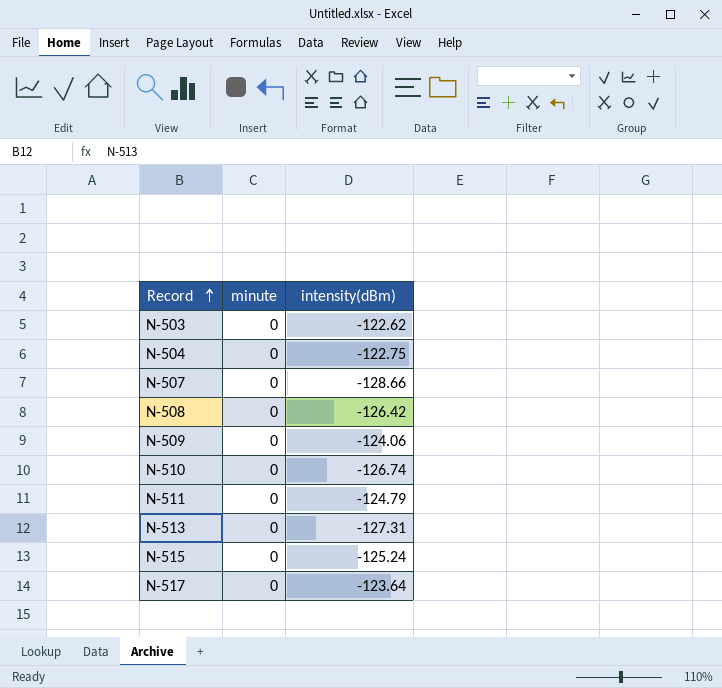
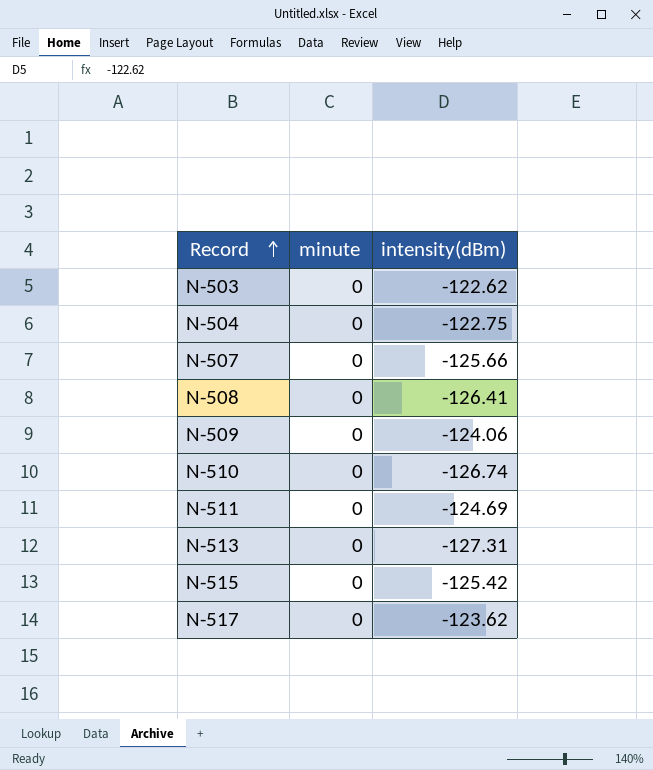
N-507 | intensity(dBm): -128.66 -> -125.66
N-508 | intensity(dBm): -126.42 -> -126.41
N-511 | intensity(dBm): -124.79 -> -124.69
N-515 | intensity(dBm): -125.24 -> -125.42
N-517 | intensity(dBm): -123.64 -> -123.62

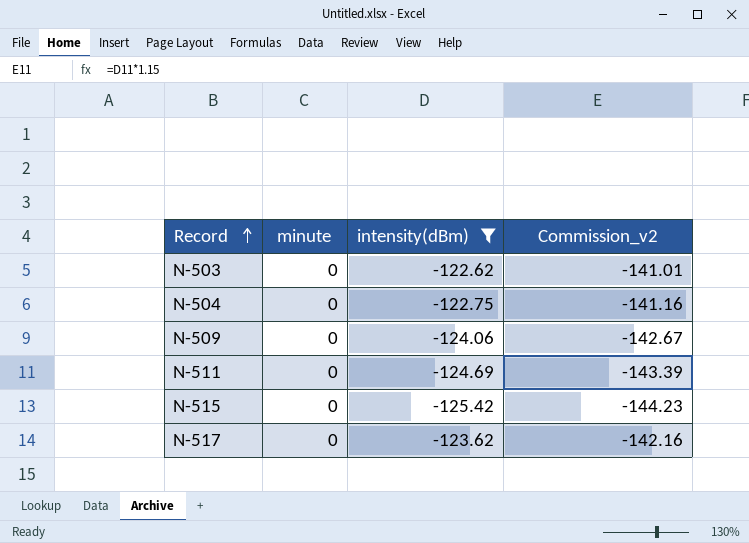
filter: none -> intensity(dBm) >= -125.42
column Commission_v2 | formula: none -> [intensity(dBm)] * 1.15

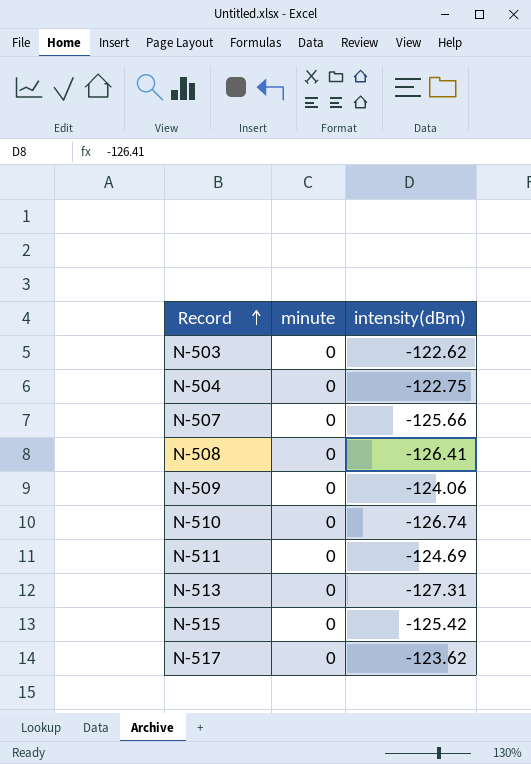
filter: intensity(dBm) >= -125.42 -> none
column Commission_v2 | formula: [intensity(dBm)] * 1.15 -> none

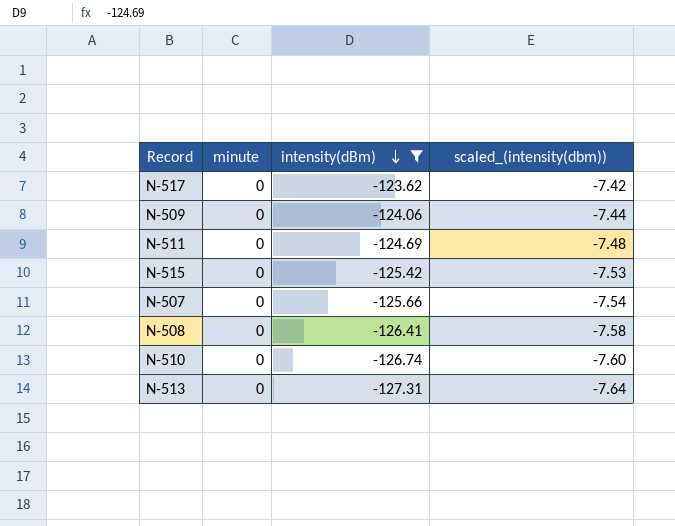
filter: none -> intensity(dBm) <= -123.62
row order: Record ascending -> intensity(dBm) descending
column scaled_(intensity(dbm)) | formula: none -> [intensity(dBm)] * 0.06

